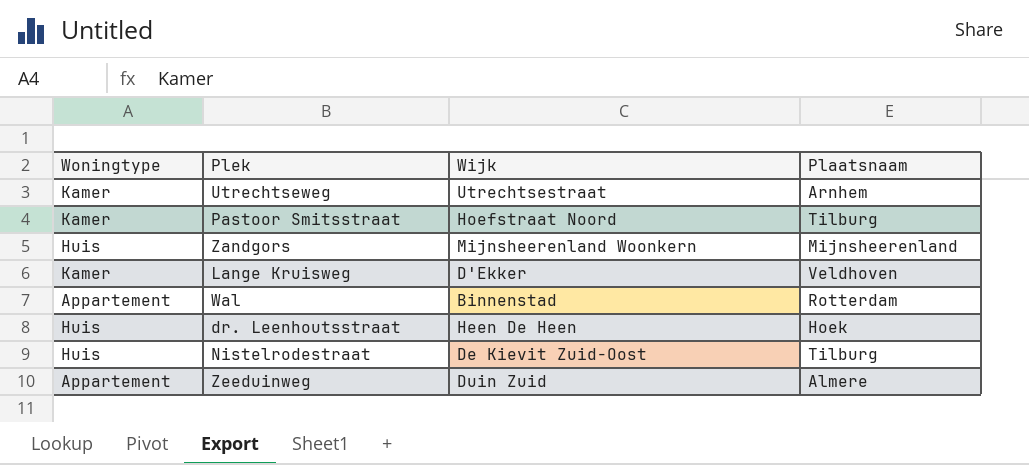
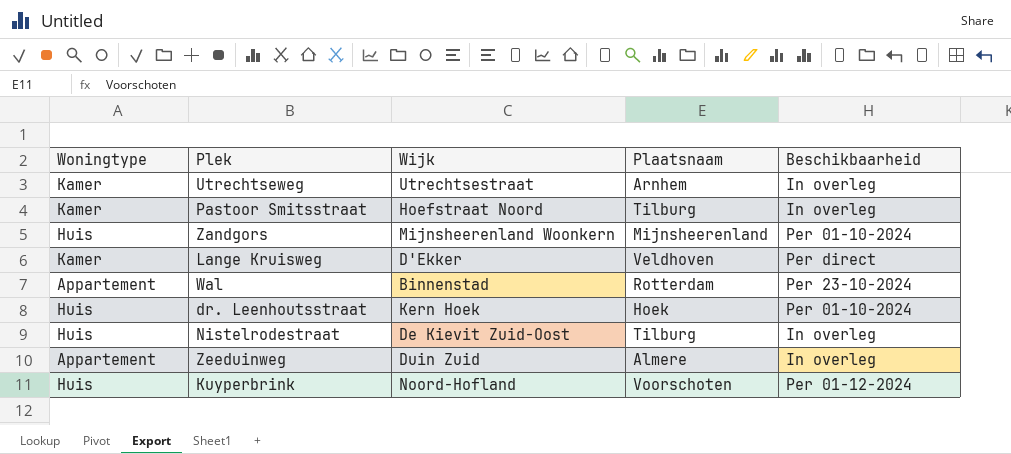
column Beschikbaarheid | position: none -> 5
dr. Leenhoutsstraat | Wijk: Heen De Heen -> Kern Hoek
row Kuyperbrink: none -> Huis | Noord-Hofland | Voorschoten | Per 01-12-2024

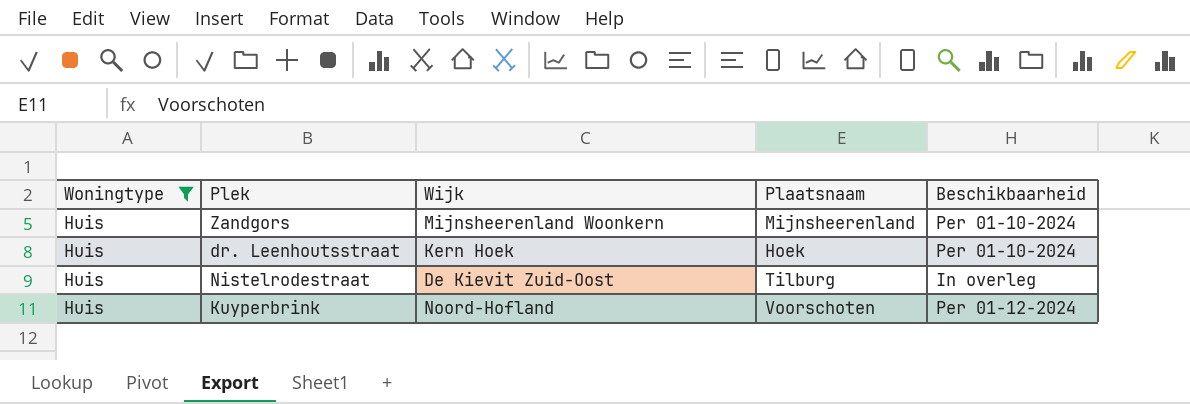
filter: none -> Woningtype = Huis

